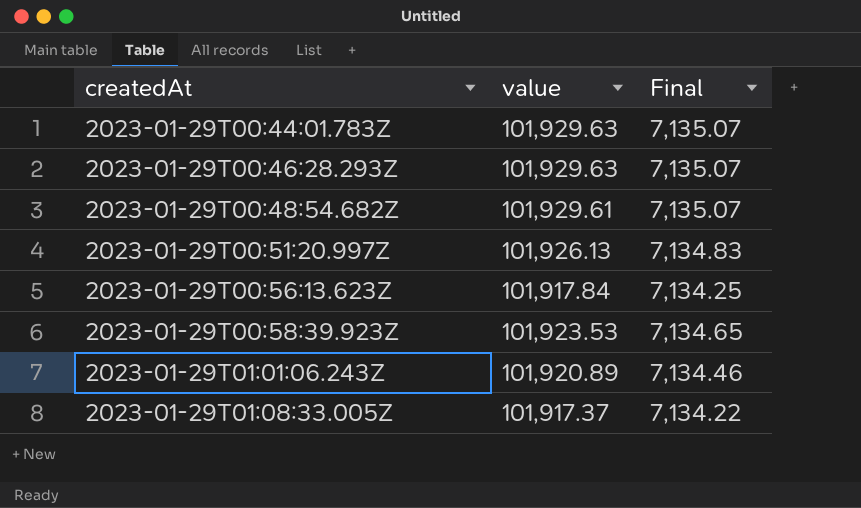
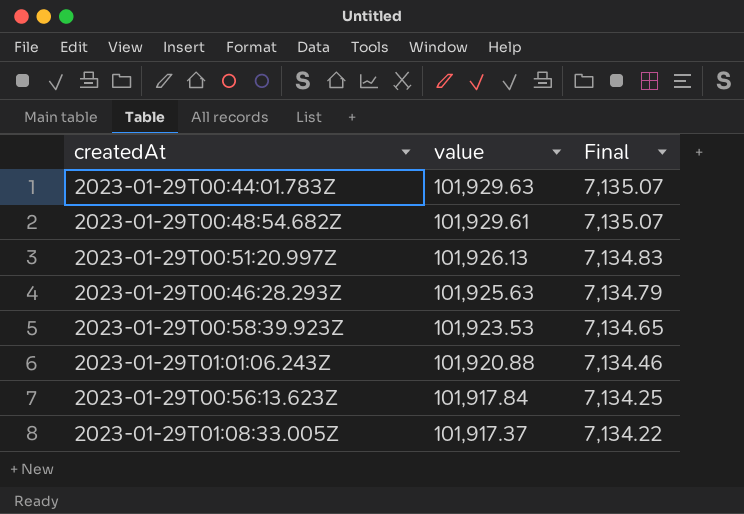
row order: createdAt ascending -> value descending
2023-01-29T00:46:28.293Z | value: 101,929.63 -> 101,925.63
2023-01-29T00:46:28.293Z | Final: 7,135.07 -> 7,134.79
2023-01-29T01:01:06.243Z | value: 101,920.89 -> 101,920.88

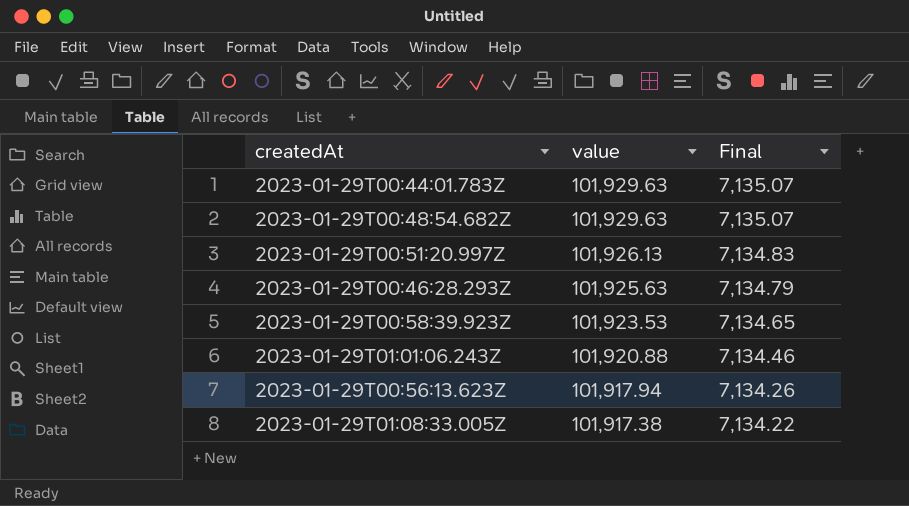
2023-01-29T00:48:54.682Z | value: 101,929.61 -> 101,929.63
2023-01-29T00:56:13.623Z | value: 101,917.84 -> 101,917.94
2023-01-29T00:56:13.623Z | Final: 7,134.25 -> 7,134.26
2023-01-29T01:08:33.005Z | value: 101,917.37 -> 101,917.38

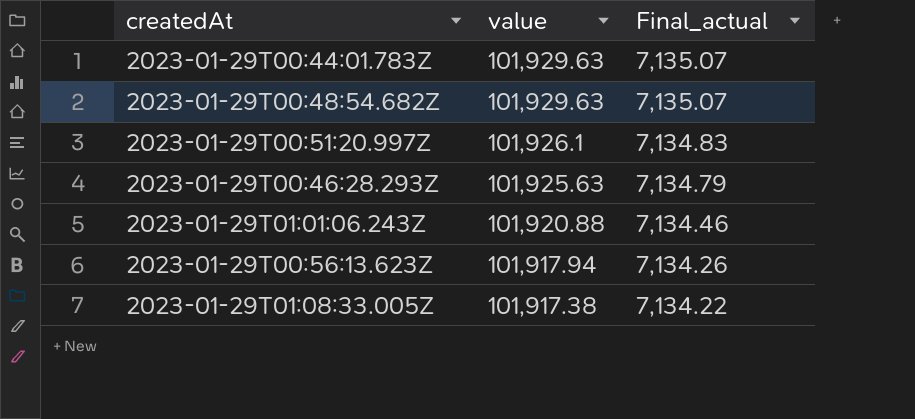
column name: Final -> Final_actual
row 2023-01-29T00:58:39.923Z: 101,923.53 | 7,134.65 -> none
2023-01-29T00:51:20.997Z | value: 101,926.13 -> 101,926.1

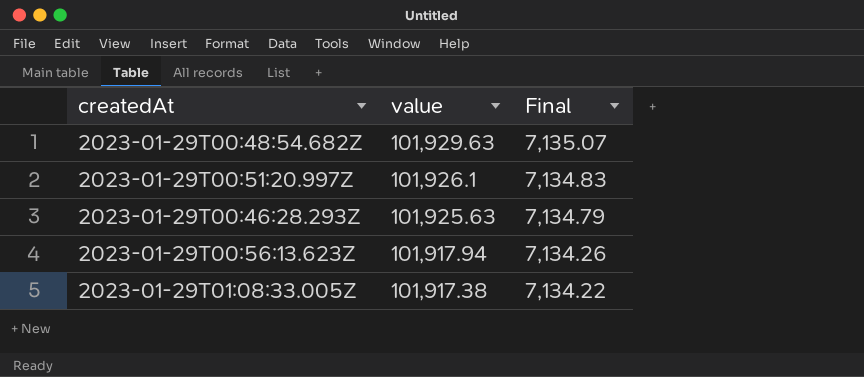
column name: Final_actual -> Final
row 2023-01-29T00:44:01.783Z: 101,929.63 | 7,135.07 -> none
row 2023-01-29T01:01:06.243Z: 101,920.88 | 7,134.46 -> none

